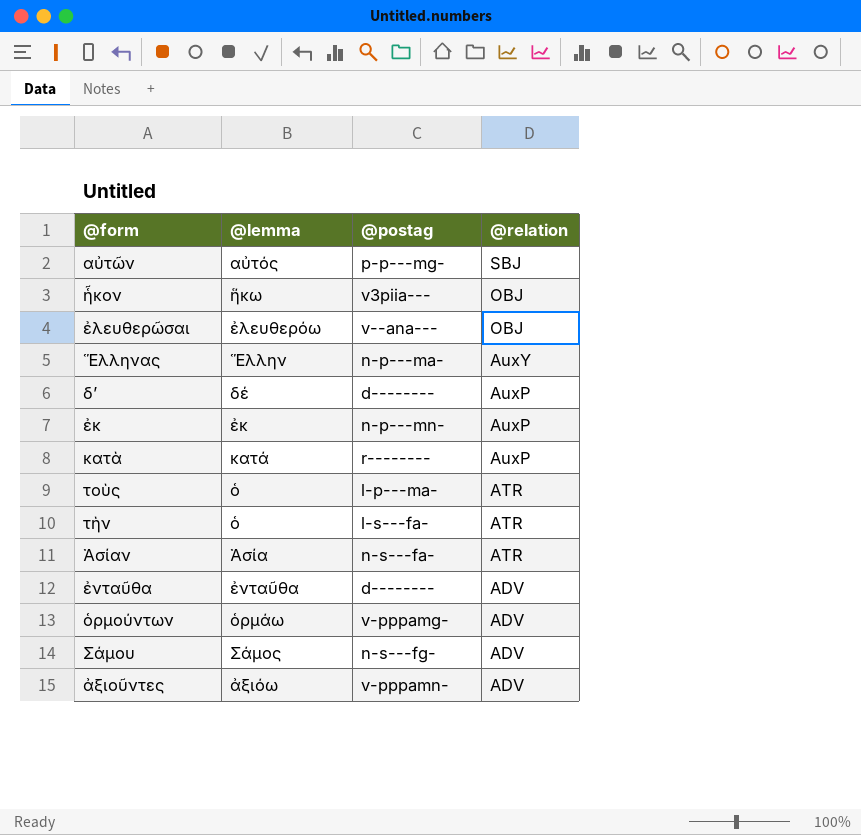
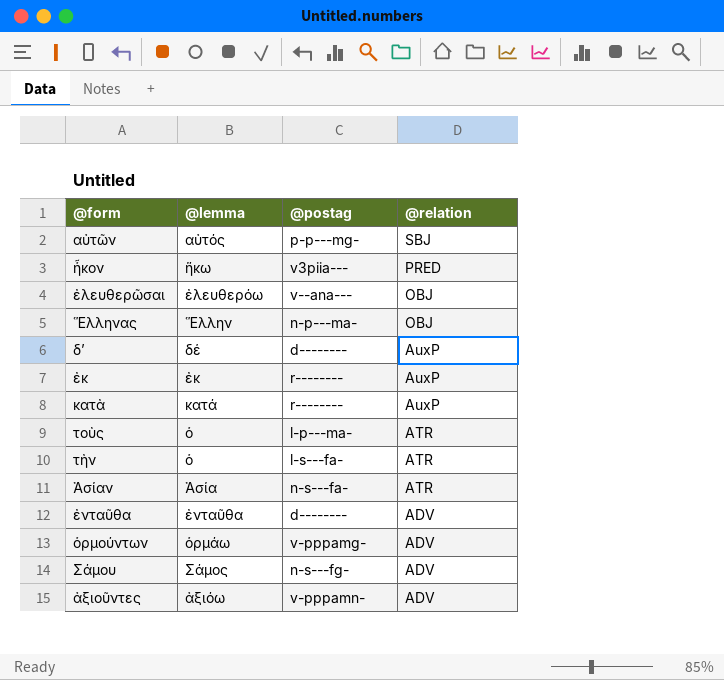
ἧκον | @relation: OBJ -> PRED
Ἕλληνας | @relation: AuxY -> OBJ
ἐκ | @postag: n-p---mn- -> r--------

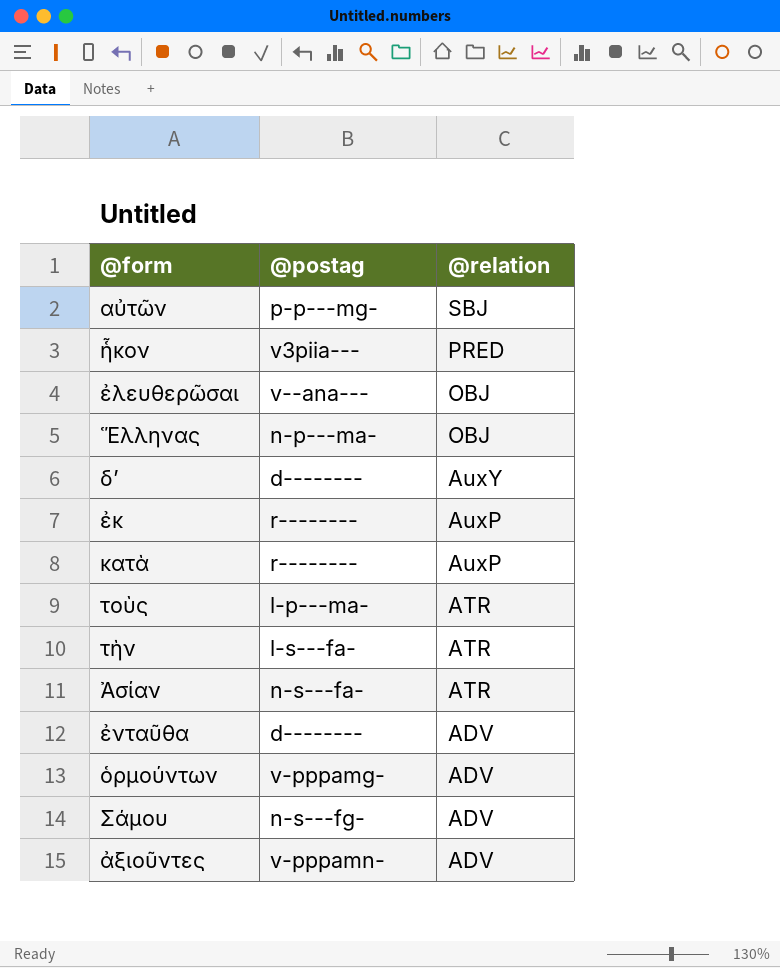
column @lemma | position: 2 -> none
δʼ | @relation: AuxP -> AuxY

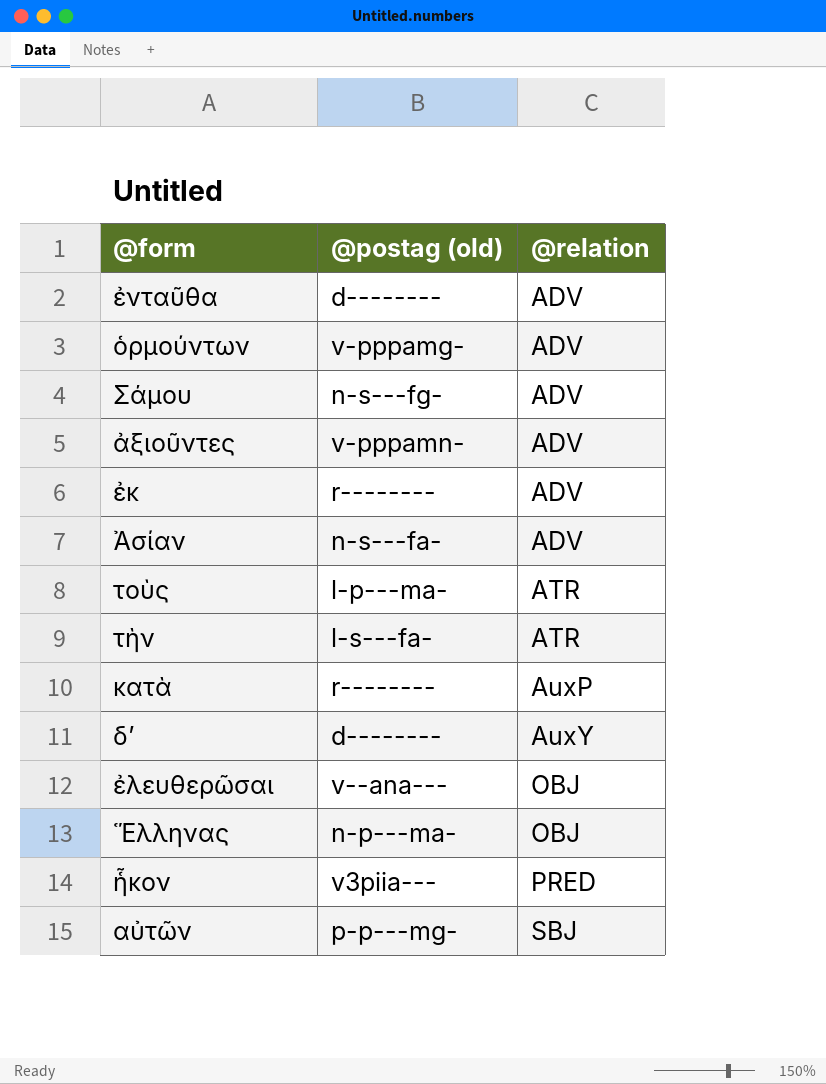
row order: @relation descending -> @relation ascending
column name: @postag -> @postag (old)
ἐκ | @relation: AuxP -> ADV
Ἀσίαν | @relation: ATR -> ADV

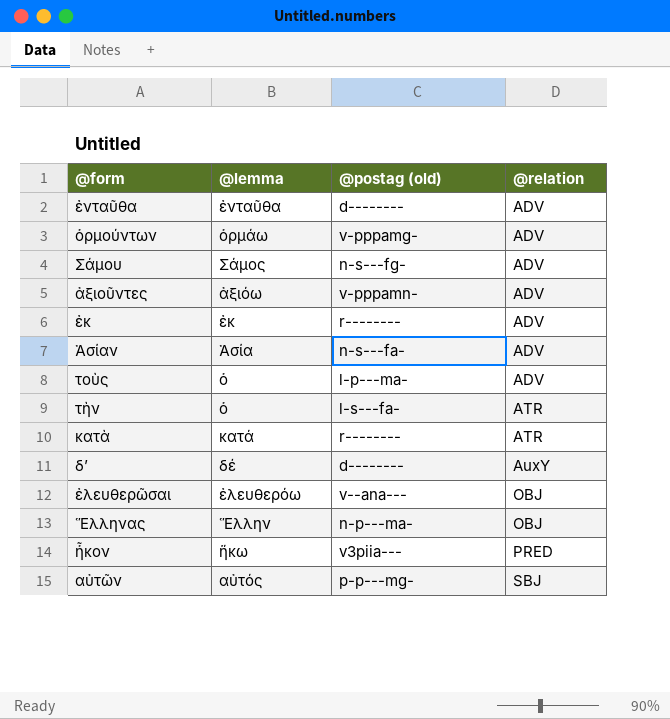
column @lemma | position: none -> 2
τοὺς | @relation: ATR -> ADV
κατὰ | @relation: AuxP -> ATR

